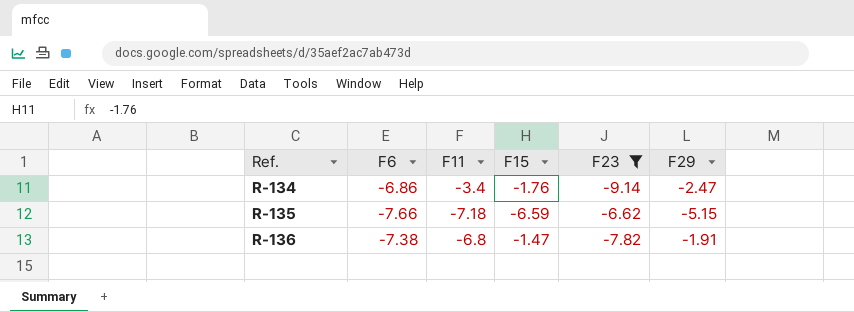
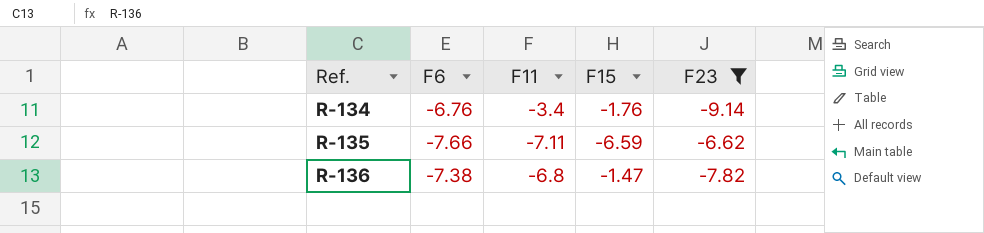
column F29 | position: 6 -> none
R-134 | F6: -6.86 -> -6.76
R-135 | F11: -7.18 -> -7.11

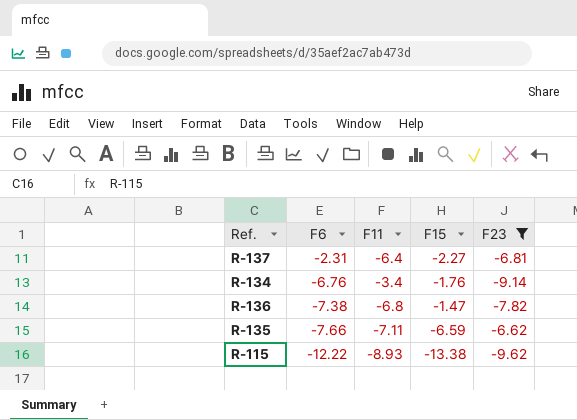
row order: Ref. ascending -> F6 descending
row R-137: none -> -2.31 | -6.4 | -2.27 | -6.81
row R-115: none -> -12.22 | -8.93 | -13.38 | -9.62

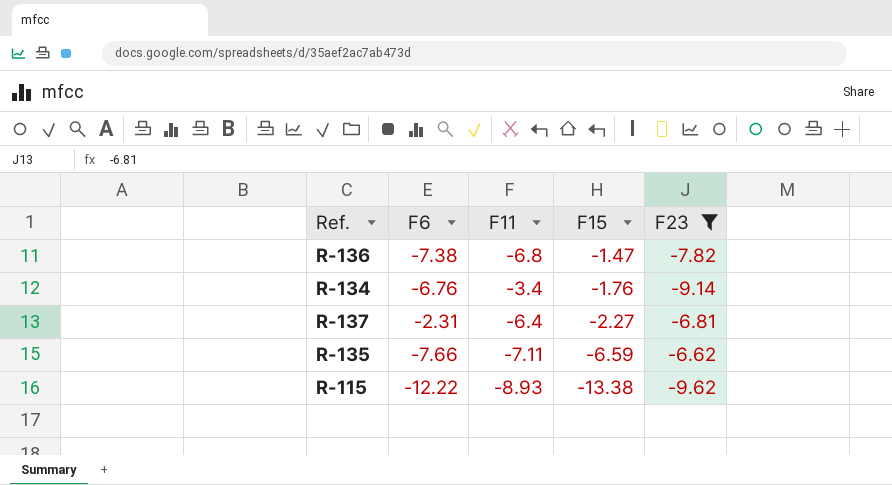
row order: F6 descending -> F15 descending

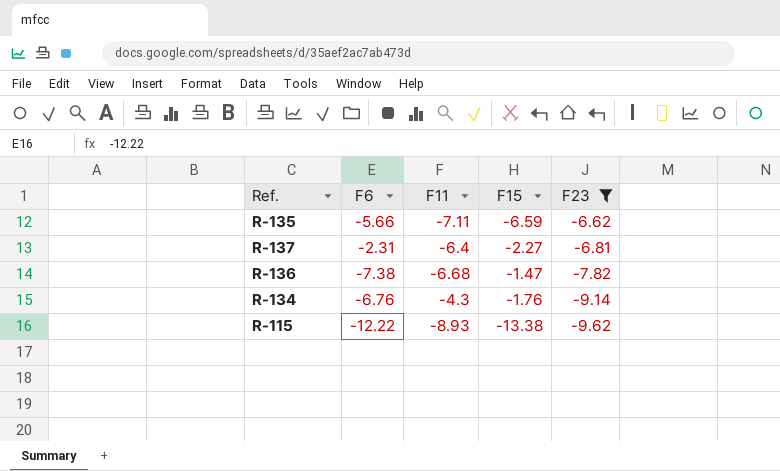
row order: F15 descending -> F23 descending
R-135 | F6: -7.66 -> -5.66
R-136 | F11: -6.8 -> -6.68
R-134 | F11: -3.4 -> -4.3

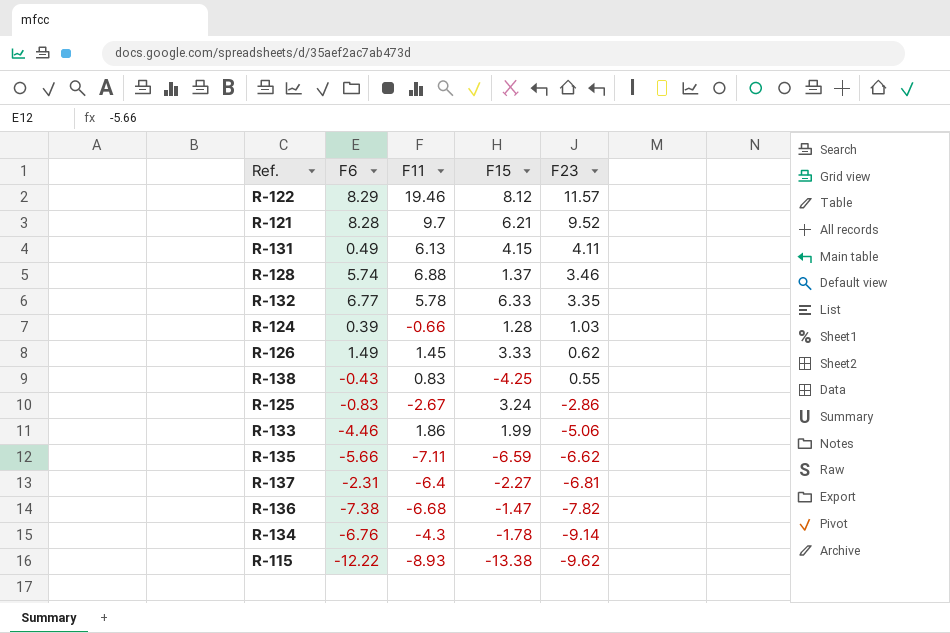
filter: F23 <= -6.62 -> none
R-134 | F15: -1.76 -> -1.78

